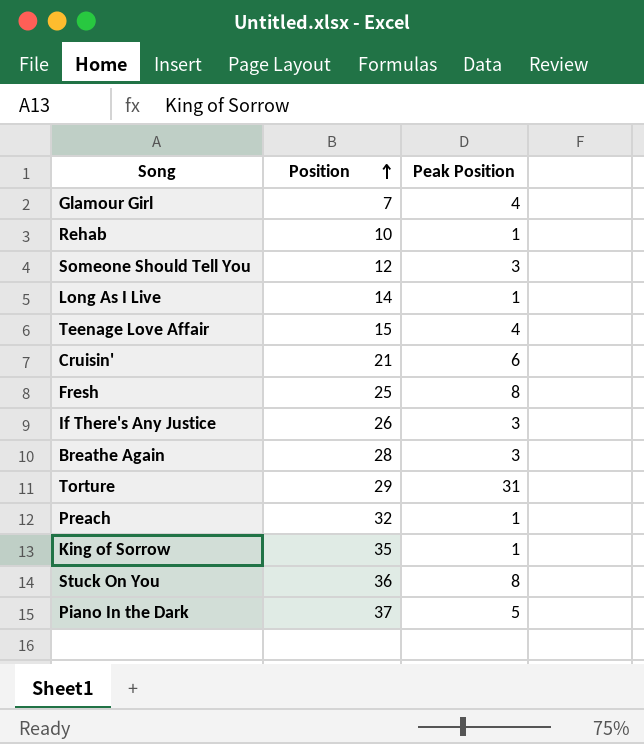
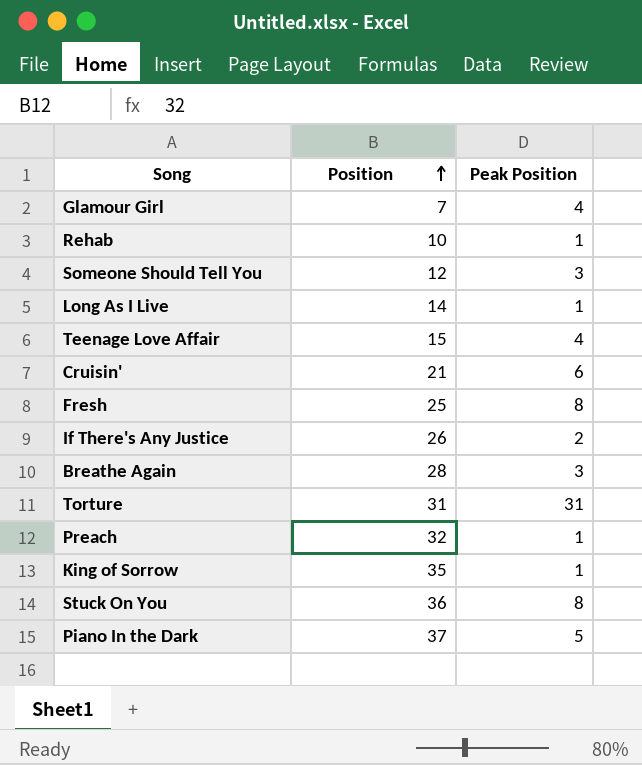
If There's Any Justice | Peak Position: 3 -> 2
Torture | Position: 29 -> 31

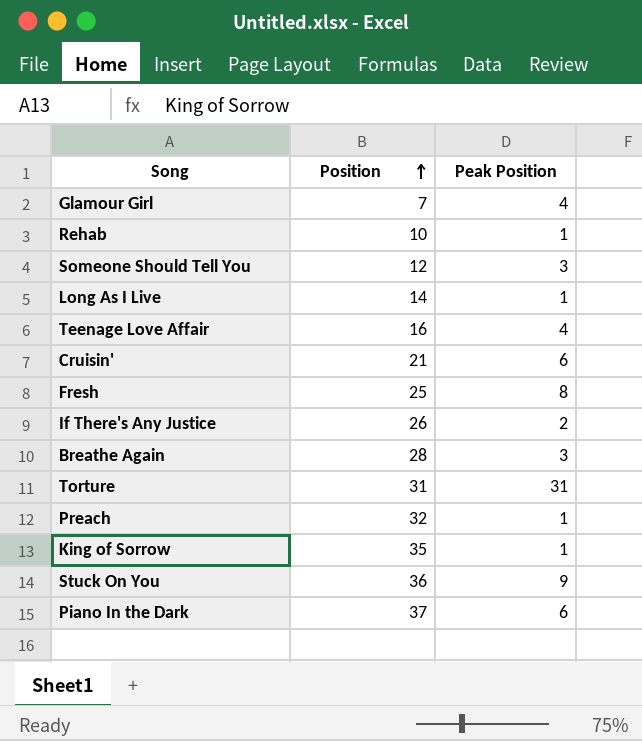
Teenage Love Affair | Position: 15 -> 16
Stuck On You | Peak Position: 8 -> 9
Piano In the Dark | Peak Position: 5 -> 6

